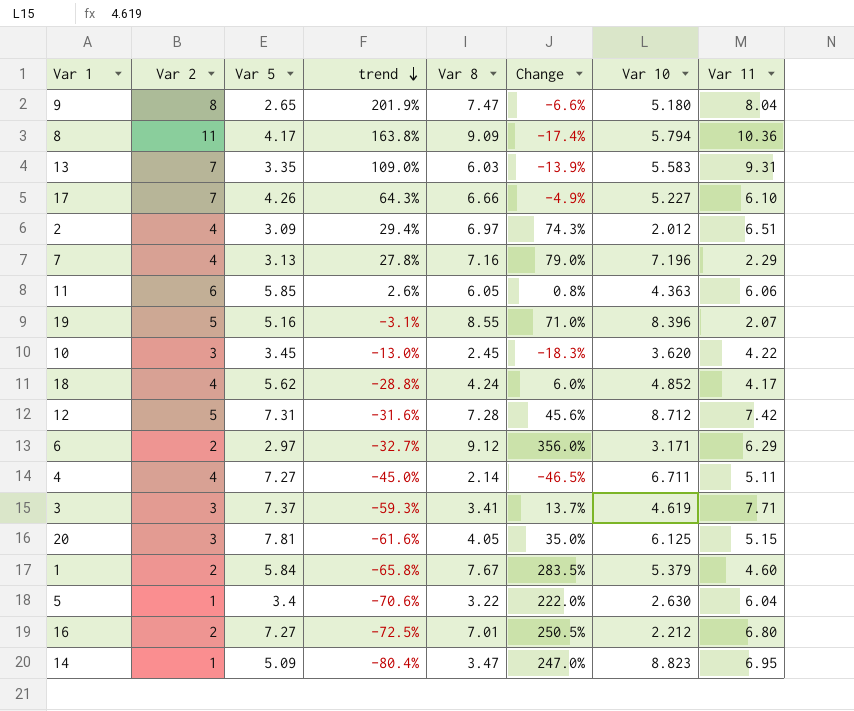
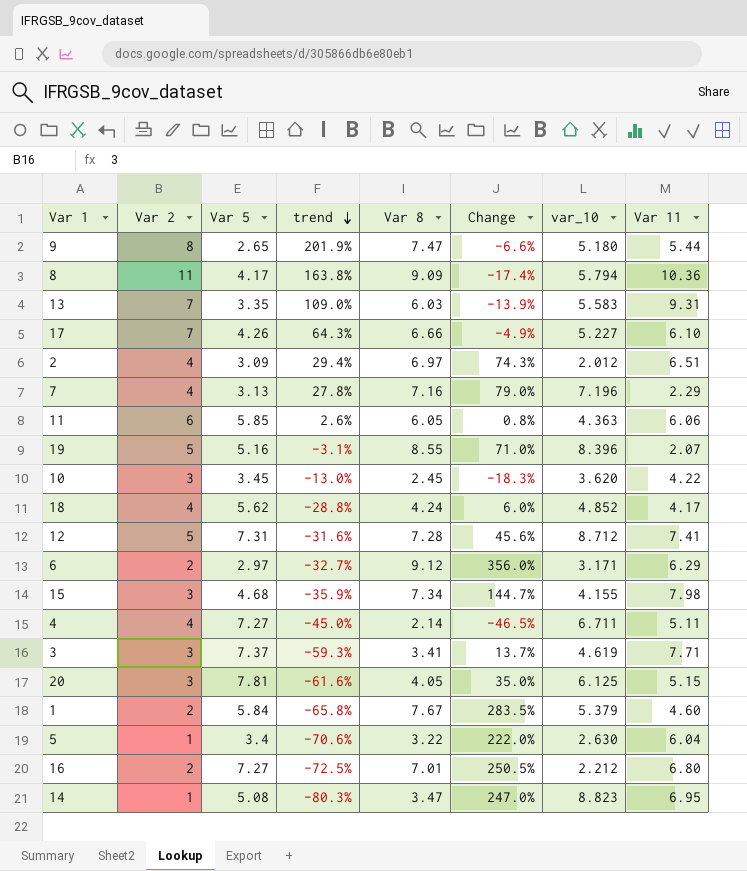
column name: Var 10 -> var_10
9 | Var 11: 8.04 -> 5.44
12 | Var 11: 7.42 -> 7.41
row 15: none -> 3 | 4.68 | -35.9% | 7.34 | 144.7% | 4.155 | 7.98
14 | Var 5: 5.09 -> 5.08
14 | trend: -80.4% -> -80.3%

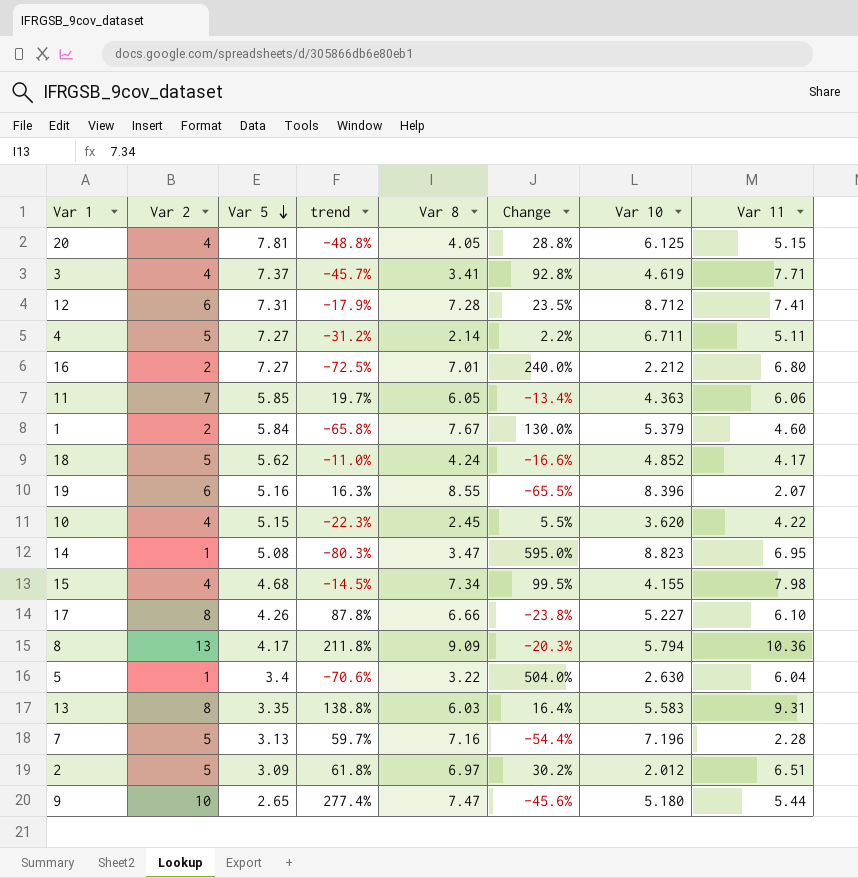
row order: trend descending -> Var 5 descending
column Change | formula: ([Var 8] - [Var 2]) / [Var 2] -> ([Var 11] - [Var 2]) / [Var 2]
column name: var_10 -> Var 10
row 6: 2 | 2.97 | -32.7% | 9.12 | 356.0% | 3.171 | 6.29 -> none
20 | Var 2: 3 -> 4
20 | trend: -61.6% -> -48.8%
3 | Var 2: 3 -> 4
3 | trend: -59.3% -> -45.7%
12 | Var 2: 5 -> 6
12 | trend: -31.6% -> -17.9%
4 | Var 2: 4 -> 5
4 | trend: -45.0% -> -31.2%
11 | Var 2: 6 -> 7
11 | trend: 2.6% -> 19.7%
18 | Var 2: 4 -> 5
18 | trend: -28.8% -> -11.0%
19 | Var 2: 5 -> 6
19 | trend: -3.1% -> 16.3%
10 | Var 2: 3 -> 4
10 | Var 5: 3.45 -> 5.15
10 | trend: -13.0% -> -22.3%
15 | Var 2: 3 -> 4
15 | trend: -35.9% -> -14.5%
17 | Var 2: 7 -> 8
17 | trend: 64.3% -> 87.8%
8 | Var 2: 11 -> 13
8 | trend: 163.8% -> 211.8%
13 | Var 2: 7 -> 8
13 | trend: 109.0% -> 138.8%
7 | Var 2: 4 -> 5
7 | trend: 27.8% -> 59.7%
7 | Var 11: 2.29 -> 2.28
2 | Var 2: 4 -> 5
2 | trend: 29.4% -> 61.8%
9 | Var 2: 8 -> 10
9 | trend: 201.9% -> 277.4%

